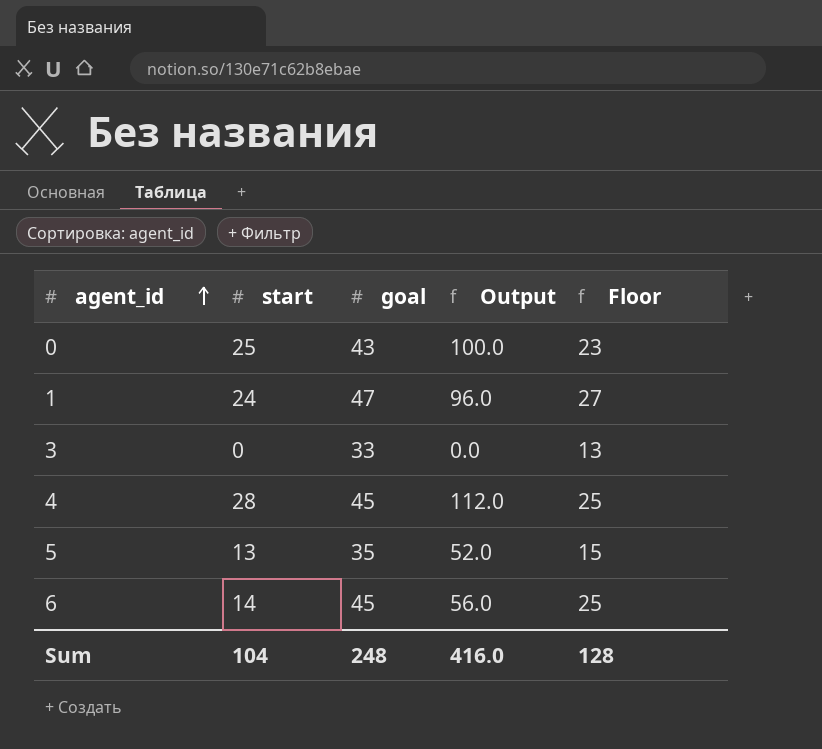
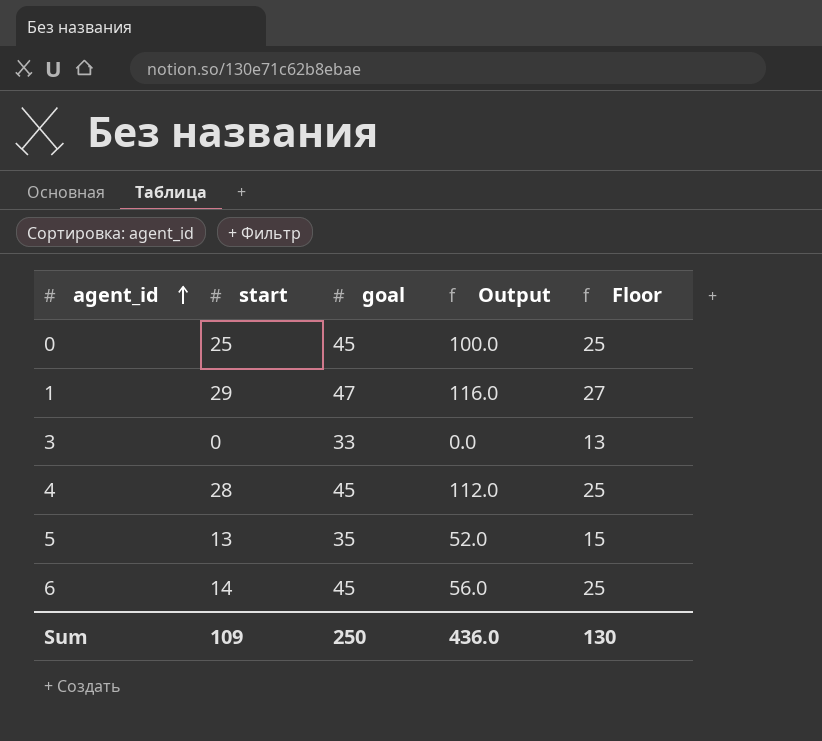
0 | goal: 43 -> 45
0 | Floor: 23 -> 25
1 | start: 24 -> 29
1 | Output: 96.0 -> 116.0
Sum | start: 104 -> 109
Sum | goal: 248 -> 250
Sum | Output: 416.0 -> 436.0
Sum | Floor: 128 -> 130

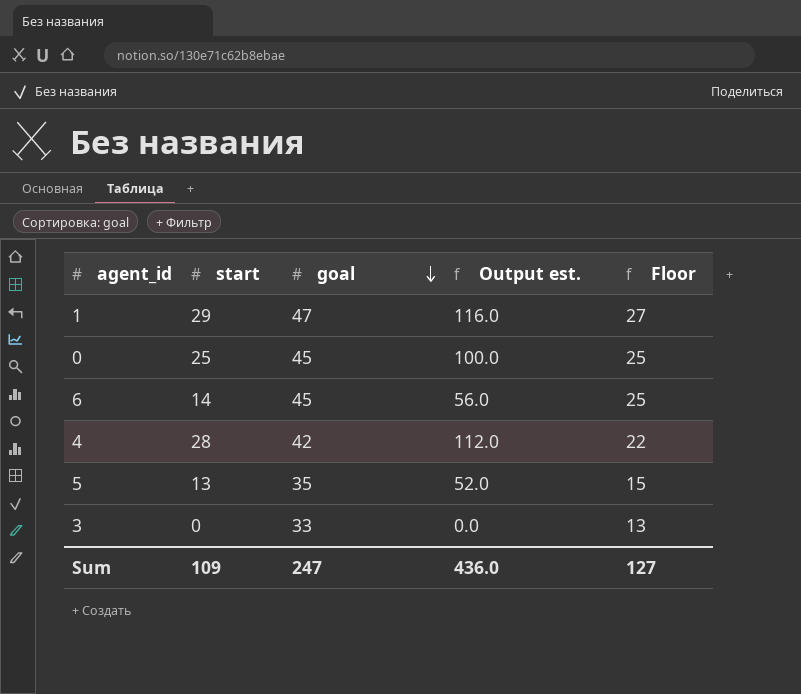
row order: agent_id ascending -> goal descending
column name: Output -> Output est.
4 | goal: 45 -> 42
4 | Floor: 25 -> 22
Sum | goal: 250 -> 247
Sum | Floor: 130 -> 127

